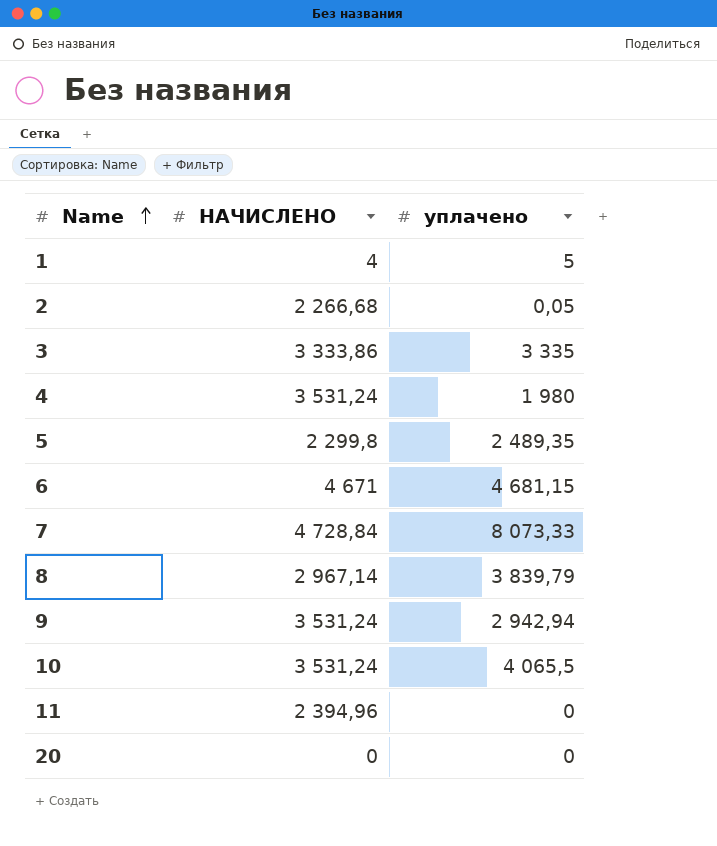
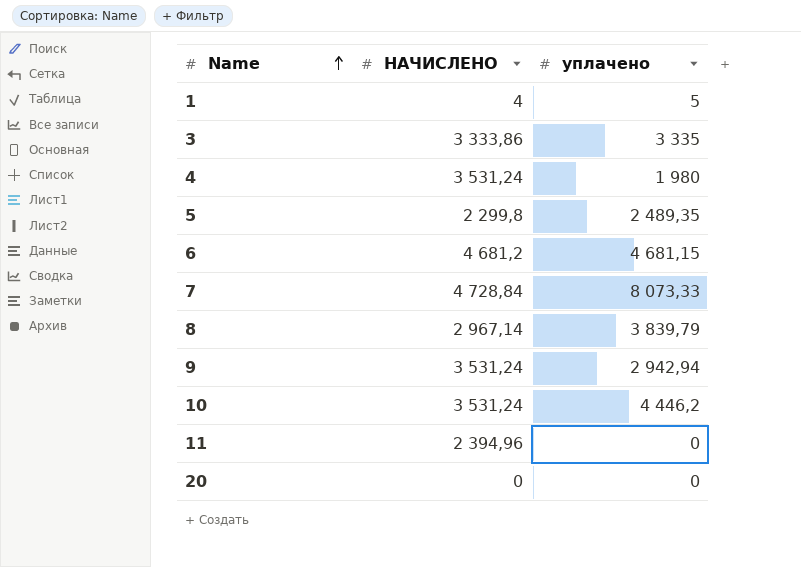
row 2: 2 266,68 | 0,05 -> none
6 | НАЧИСЛЕНО: 4 671 -> 4 681,2
10 | уплачено: 4 065,5 -> 4 446,2

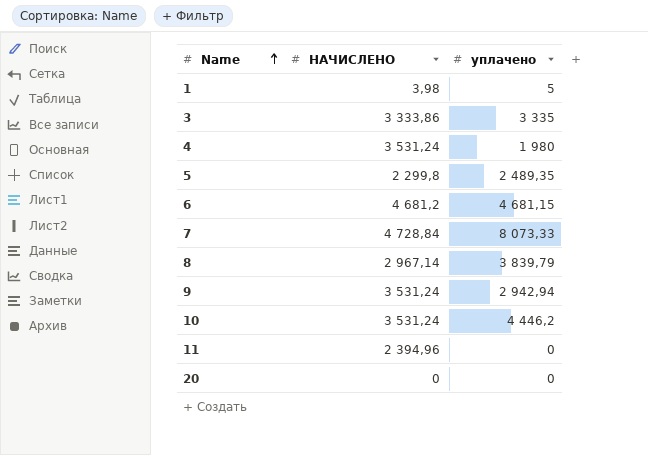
1 | НАЧИСЛЕНО: 4 -> 3,98

